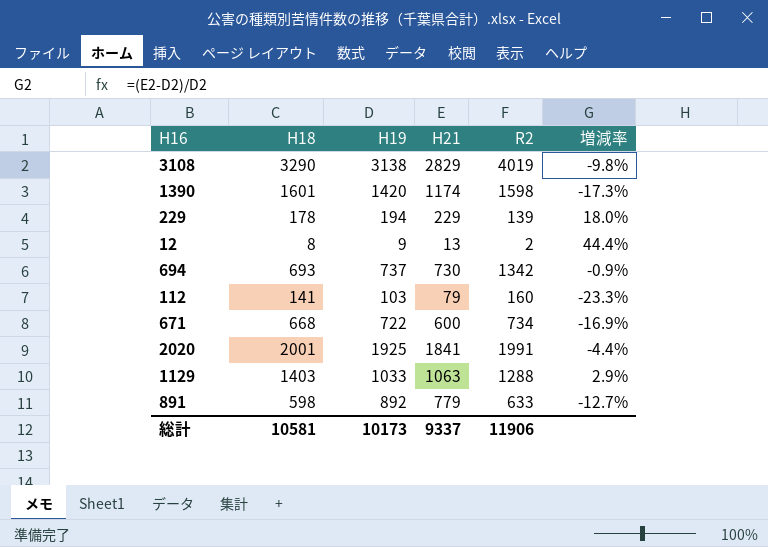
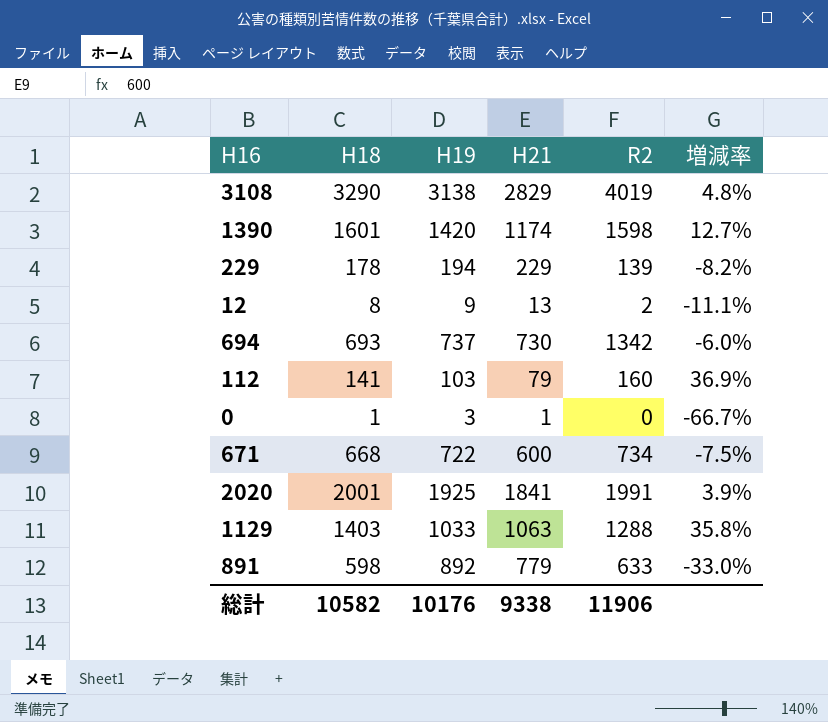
column 増減率 | formula: ([H21] - [H19]) / [H19] -> ([H18] - [H19]) / [H19]
row 0: none -> 1 | 3 | 1 | 0 | -66.7%
総計 | H18: 10581 -> 10582
総計 | H19: 10173 -> 10176
総計 | H21: 9337 -> 9338

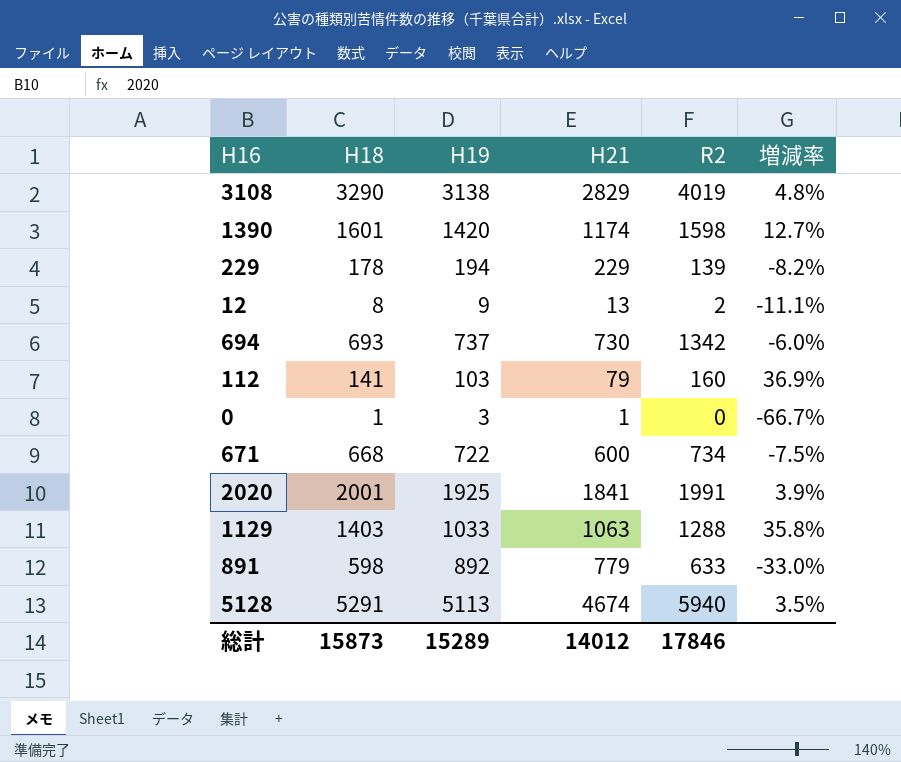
row 5128: none -> 5291 | 5113 | 4674 | 5940 | 3.5%
総計 | H18: 10582 -> 15873
総計 | H19: 10176 -> 15289
総計 | H21: 9338 -> 14012
総計 | R2: 11906 -> 17846

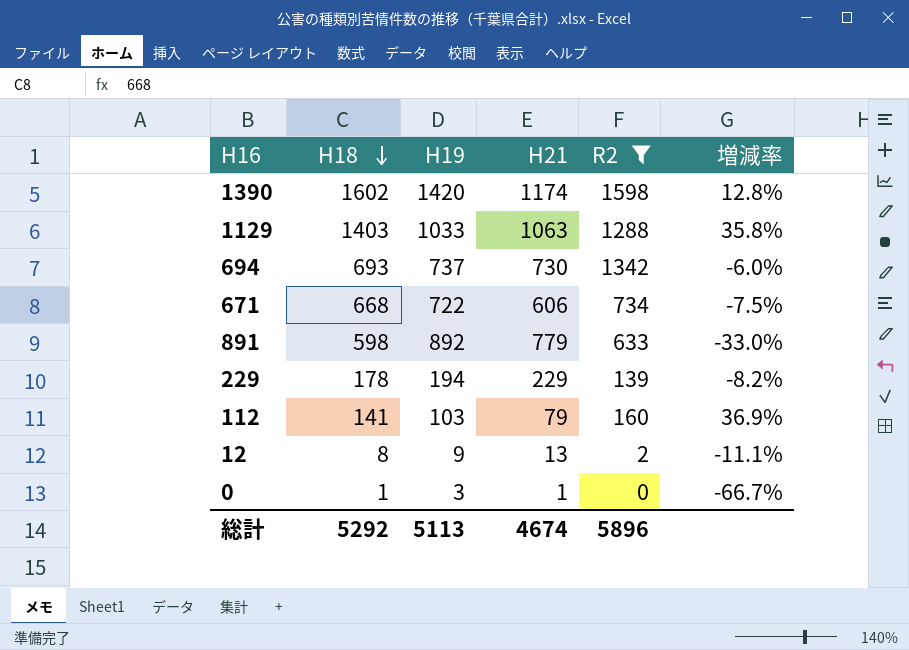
filter: none -> R2 <= 1598
row order: none -> H18 descending
1390 | H18: 1601 -> 1602
1390 | 増減率: 12.7% -> 12.8%
671 | H21: 600 -> 606
総計 | H18: 15873 -> 5292
総計 | H19: 15289 -> 5113
総計 | H21: 14012 -> 4674
総計 | R2: 17846 -> 5896

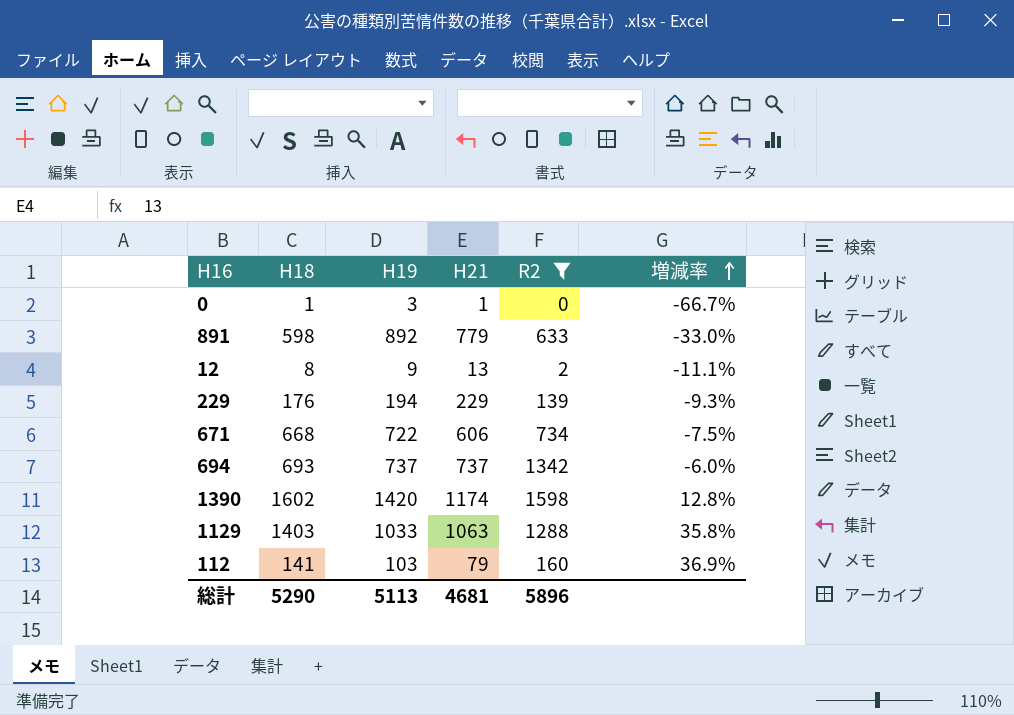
row order: H18 descending -> 増減率 ascending
229 | H18: 178 -> 176
229 | 増減率: -8.2% -> -9.3%
694 | H21: 730 -> 737
総計 | H18: 5292 -> 5290
総計 | H21: 4674 -> 4681

